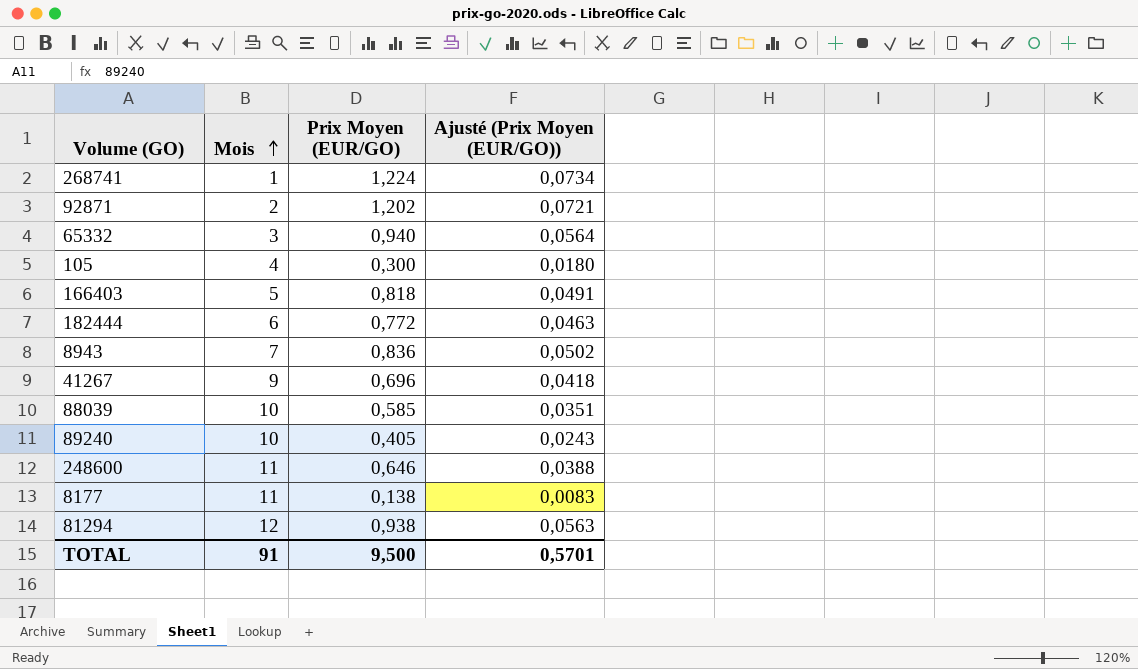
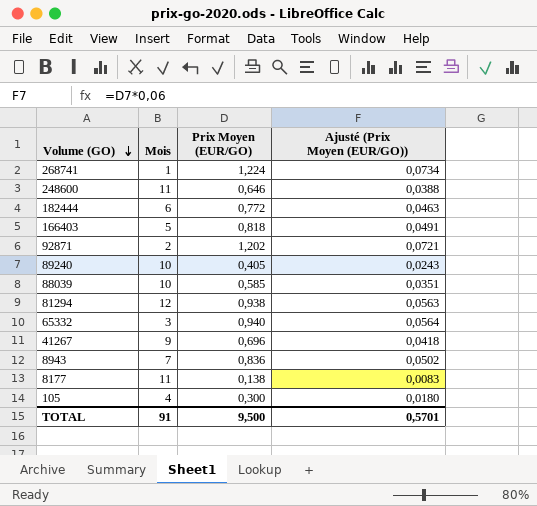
row order: Mois ascending -> Volume (GO) descending

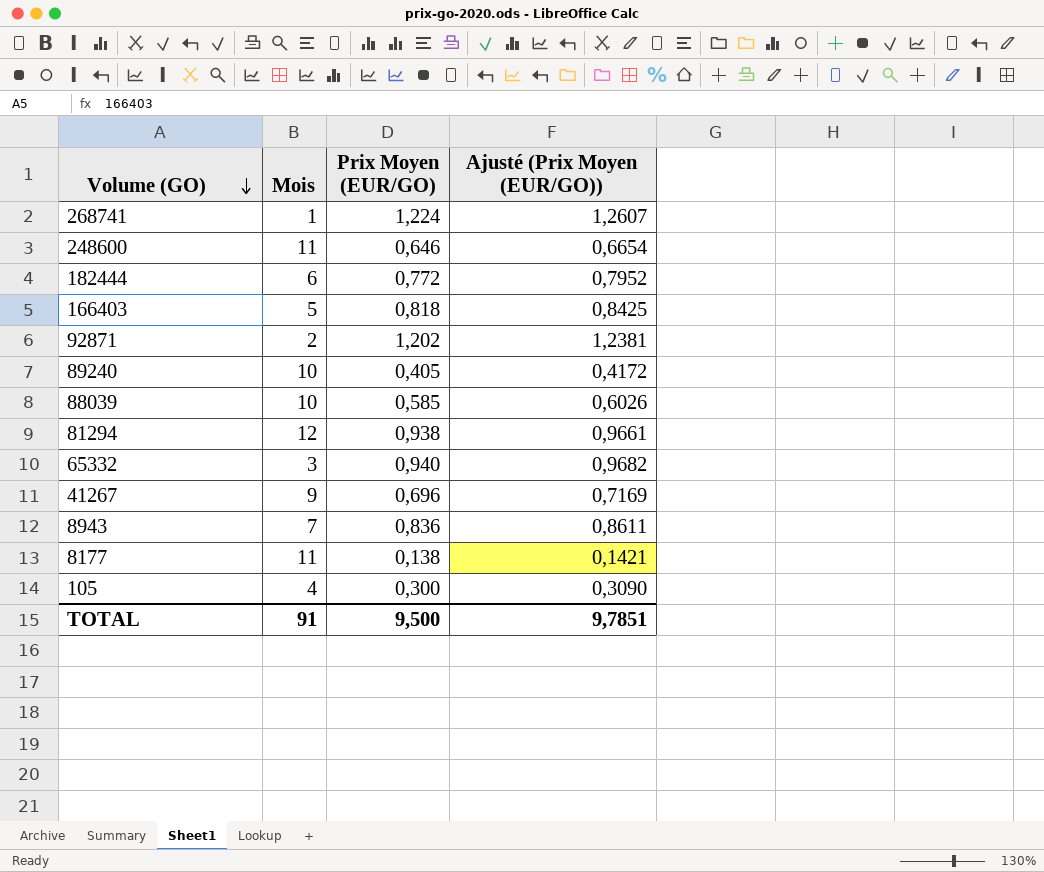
column Ajusté (Prix Moyen (EUR/GO)) | formula: [Prix Moyen (EUR/GO)] * 0,06 -> [Prix Moyen (EUR/GO)] * 1,03
TOTAL | Ajusté (Prix Moyen (EUR/GO)): 0,5701 -> 9,7851

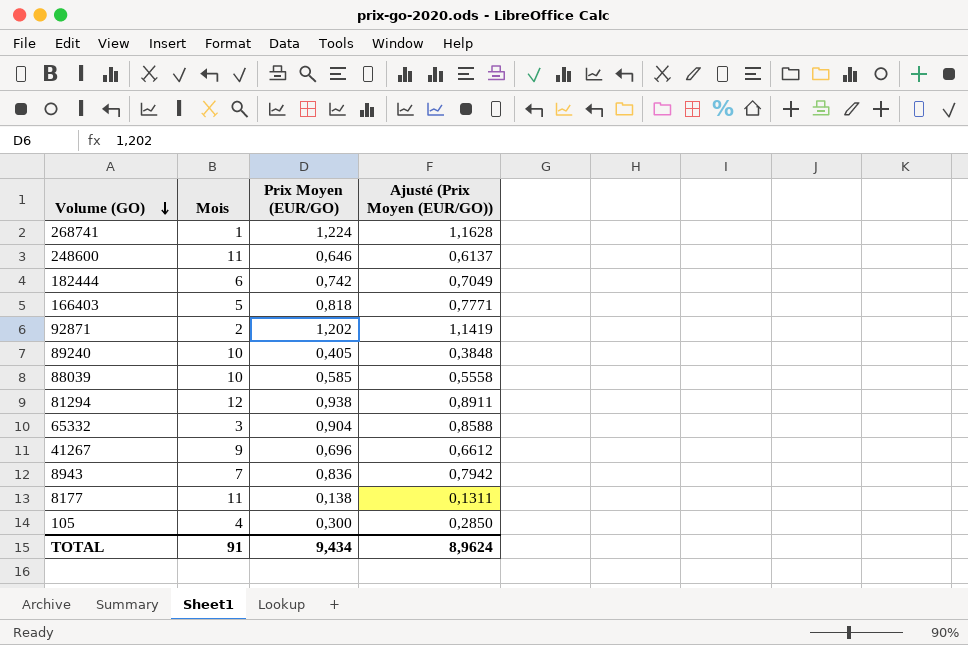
column Ajusté (Prix Moyen (EUR/GO)) | formula: [Prix Moyen (EUR/GO)] * 1,03 -> [Prix Moyen (EUR/GO)] * 0,95
182444 | Prix Moyen (EUR/GO): 0,772 -> 0,742
65332 | Prix Moyen (EUR/GO): 0,940 -> 0,904
TOTAL | Prix Moyen (EUR/GO): 9,500 -> 9,434
TOTAL | Ajusté (Prix Moyen (EUR/GO)): 9,7851 -> 8,9624

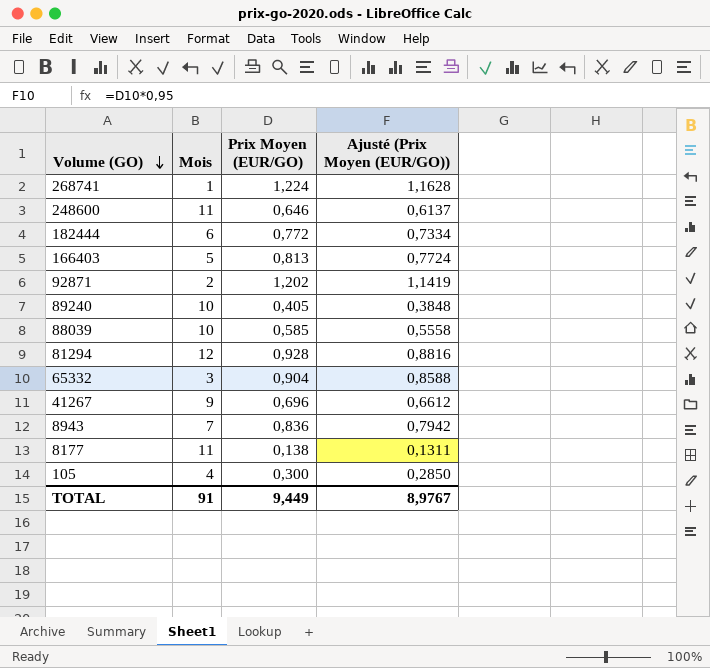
182444 | Prix Moyen (EUR/GO): 0,742 -> 0,772
182444 | Ajusté (Prix Moyen (EUR/GO)): 0,7049 -> 0,7334
166403 | Prix Moyen (EUR/GO): 0,818 -> 0,813
166403 | Ajusté (Prix Moyen (EUR/GO)): 0,7771 -> 0,7724
81294 | Prix Moyen (EUR/GO): 0,938 -> 0,928
81294 | Ajusté (Prix Moyen (EUR/GO)): 0,8911 -> 0,8816
TOTAL | Prix Moyen (EUR/GO): 9,434 -> 9,449
TOTAL | Ajusté (Prix Moyen (EUR/GO)): 8,9624 -> 8,9767

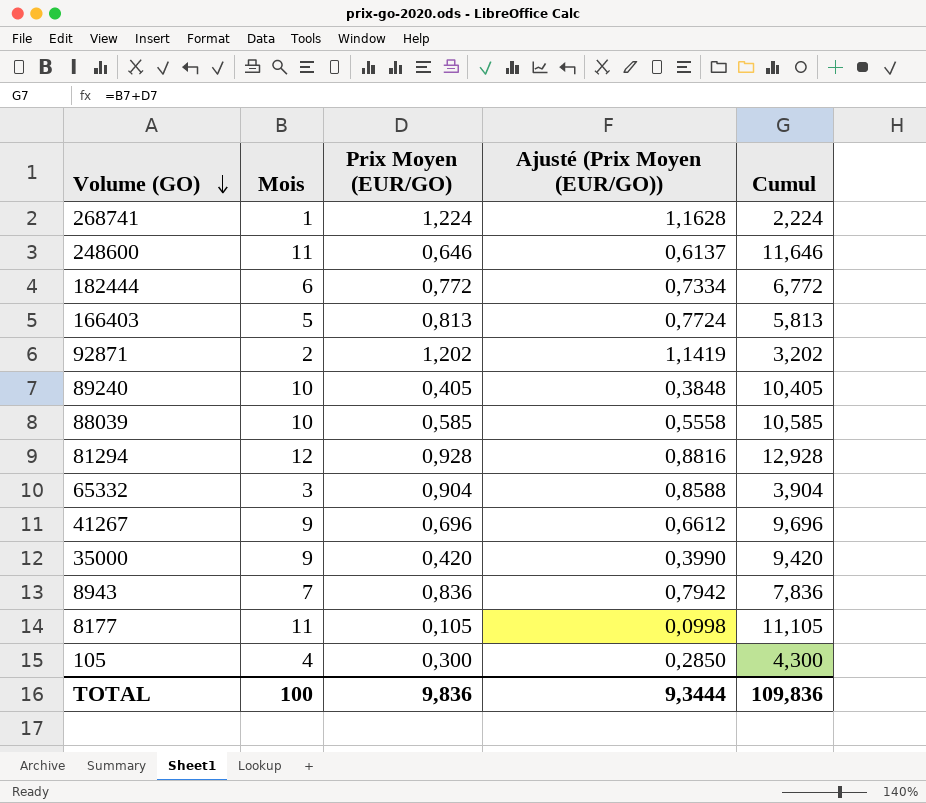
column Cumul | formula: none -> [Mois] + [Prix Moyen (EUR/GO)]
row 35000: none -> 9 | 0,420 | 0,3990 | 9,420
8177 | Prix Moyen (EUR/GO): 0,138 -> 0,105
8177 | Ajusté (Prix Moyen (EUR/GO)): 0,1311 -> 0,0998
TOTAL | Mois: 91 -> 100
TOTAL | Prix Moyen (EUR/GO): 9,449 -> 9,836
TOTAL | Ajusté (Prix Moyen (EUR/GO)): 8,9767 -> 9,3444

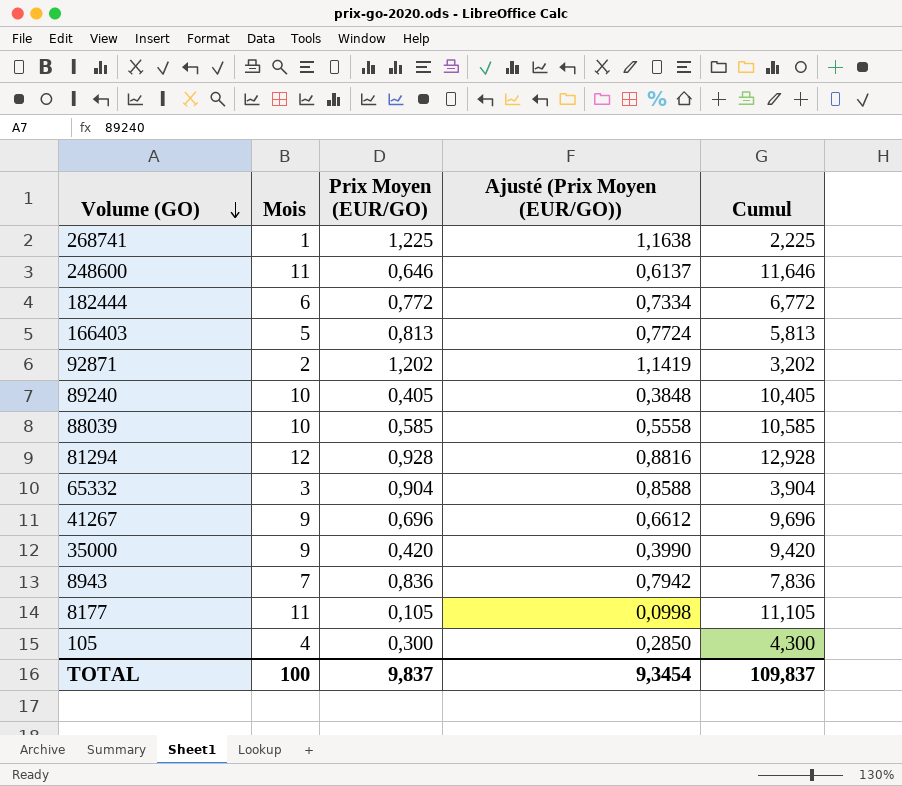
268741 | Prix Moyen (EUR/GO): 1,224 -> 1,225
268741 | Ajusté (Prix Moyen (EUR/GO)): 1,1628 -> 1,1638
268741 | Cumul: 2,224 -> 2,225
TOTAL | Prix Moyen (EUR/GO): 9,836 -> 9,837
TOTAL | Ajusté (Prix Moyen (EUR/GO)): 9,3444 -> 9,3454
TOTAL | Cumul: 109,836 -> 109,837

